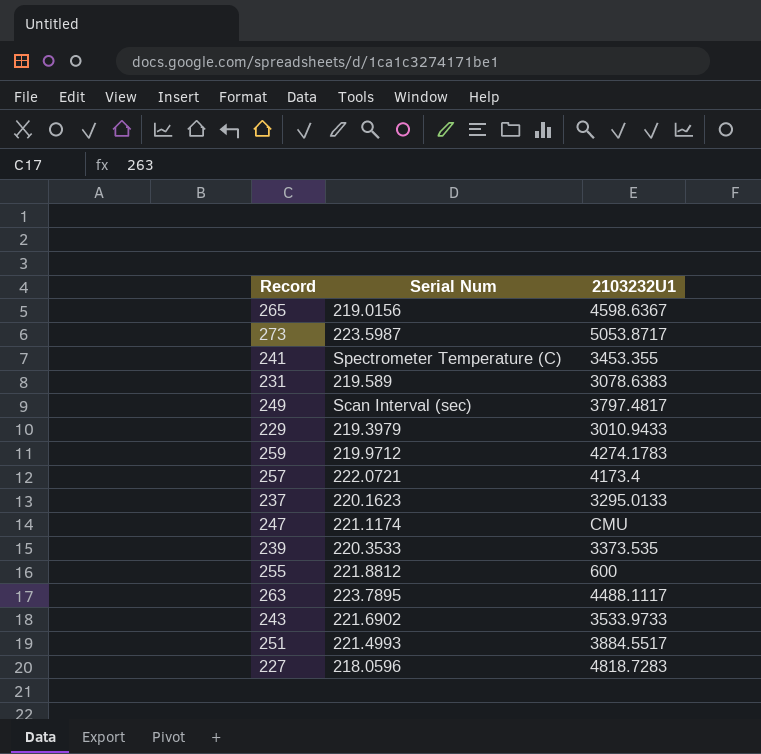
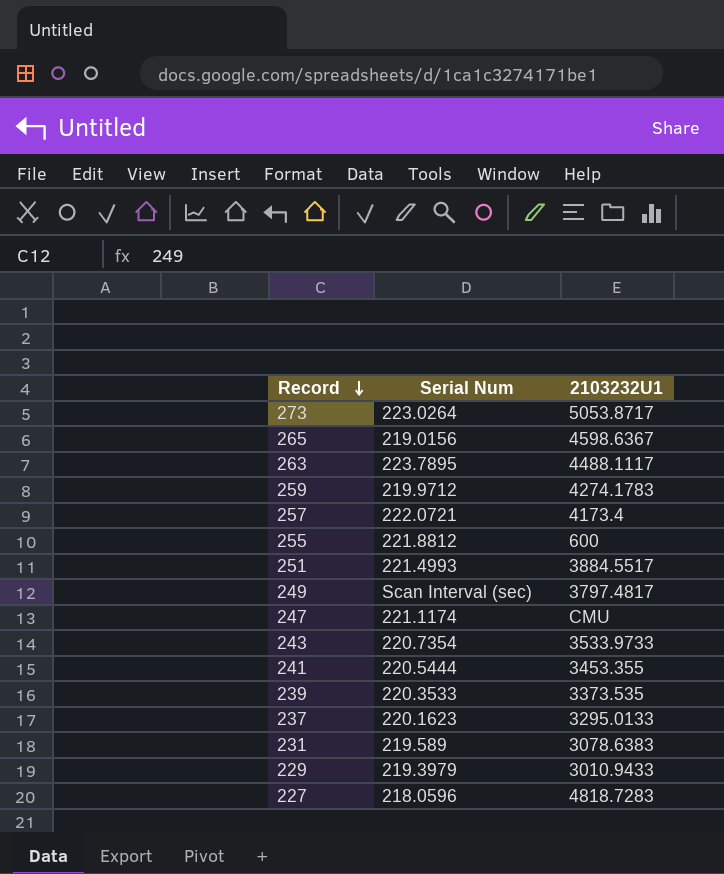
row order: none -> Record descending
273 | Serial Num: 223.5987 -> 223.0264
243 | Serial Num: 221.6902 -> 220.7354
241 | Serial Num: Spectrometer Temperature (C) -> 220.5444

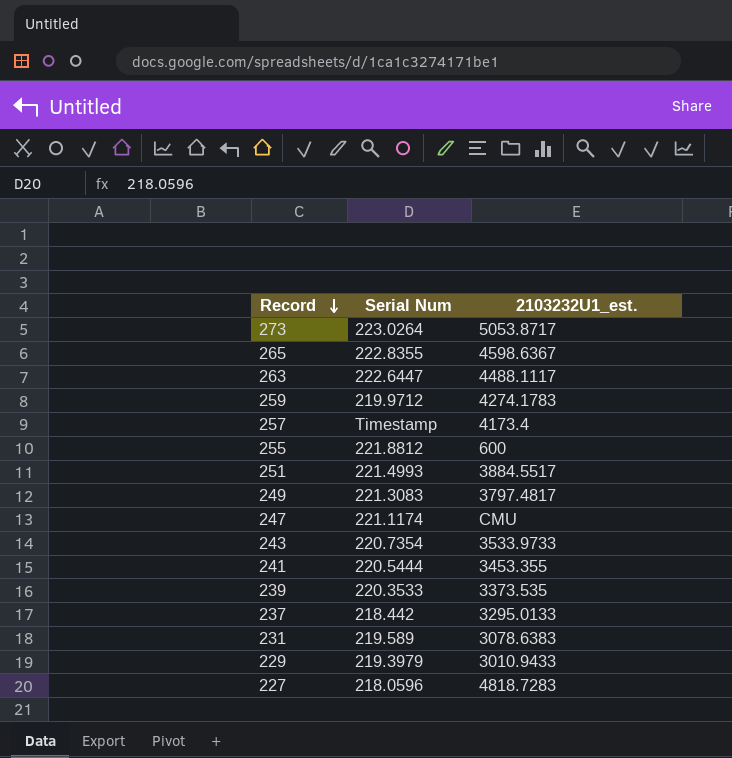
column name: 2103232U1 -> 2103232U1_est.
265 | Serial Num: 219.0156 -> 222.8355
263 | Serial Num: 223.7895 -> 222.6447
257 | Serial Num: 222.0721 -> Timestamp
249 | Serial Num: Scan Interval (sec) -> 221.3083
237 | Serial Num: 220.1623 -> 218.442

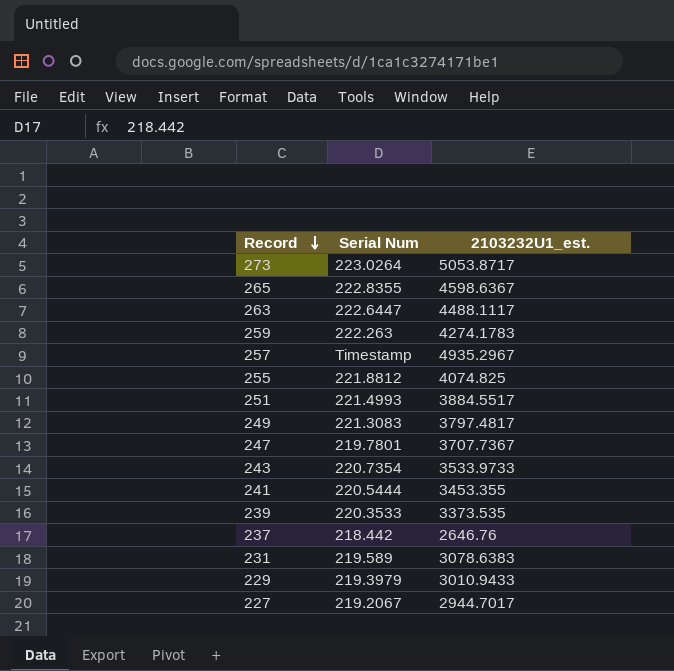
259 | Serial Num: 219.9712 -> 222.263
257 | 2103232U1_est.: 4173.4 -> 4935.2967
255 | 2103232U1_est.: 600 -> 4074.825
247 | Serial Num: 221.1174 -> 219.7801
247 | 2103232U1_est.: CMU -> 3707.7367
237 | 2103232U1_est.: 3295.0133 -> 2646.76
227 | Serial Num: 218.0596 -> 219.2067
227 | 2103232U1_est.: 4818.7283 -> 2944.7017

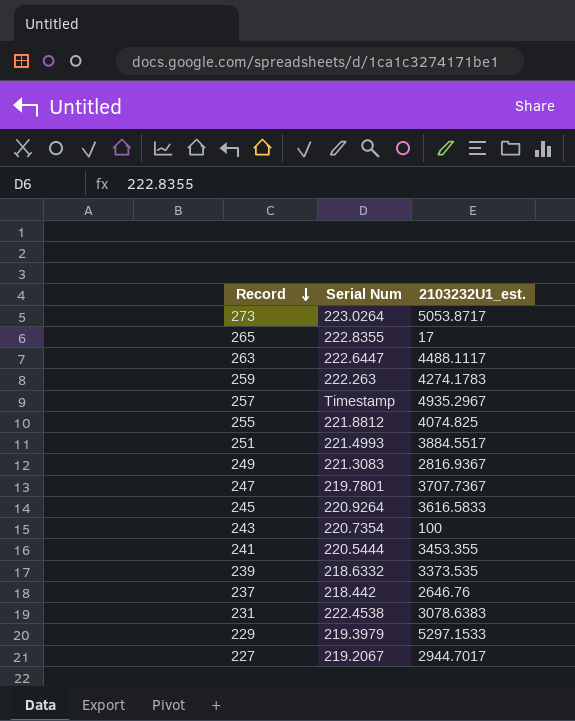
265 | 2103232U1_est.: 4598.6367 -> 17
249 | 2103232U1_est.: 3797.4817 -> 2816.9367
row 245: none -> 220.9264 | 3616.5833
243 | 2103232U1_est.: 3533.9733 -> 100
239 | Serial Num: 220.3533 -> 218.6332
231 | Serial Num: 219.589 -> 222.4538
229 | 2103232U1_est.: 3010.9433 -> 5297.1533

